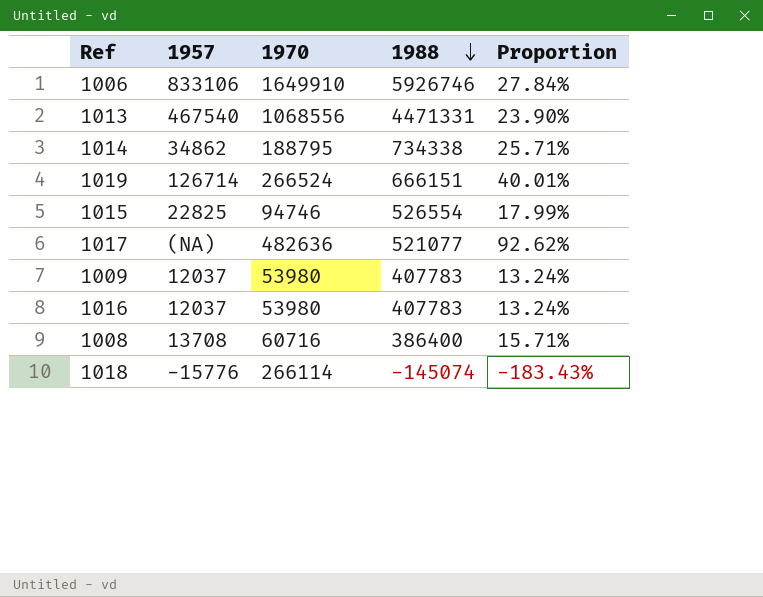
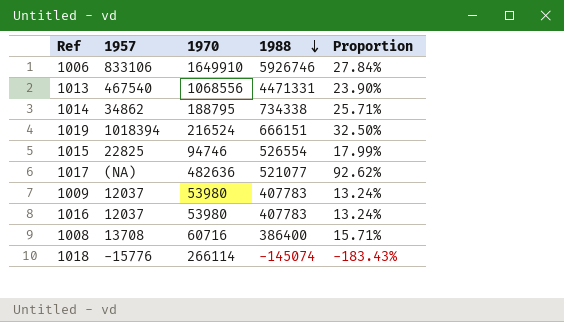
1019 | 1957: 126714 -> 1018394
1019 | 1970: 266524 -> 216524
1019 | Proportion: 40.01% -> 32.50%

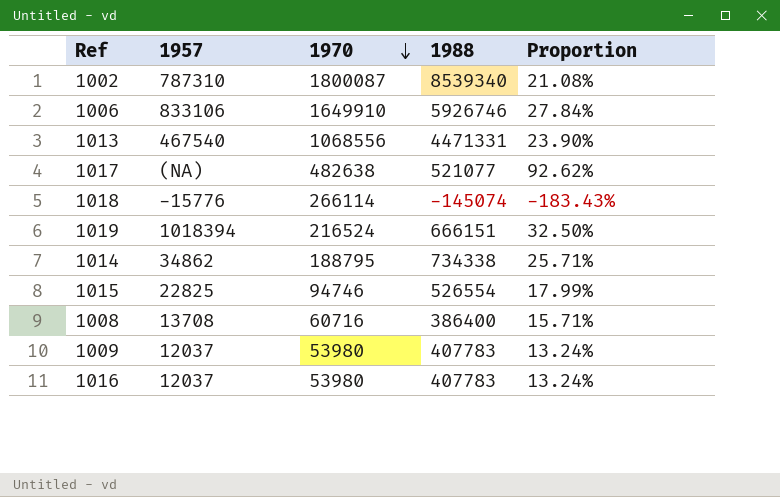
row order: 1988 descending -> 1970 descending
row 1002: none -> 787310 | 1800087 | 8539340 | 21.08%
1017 | 1970: 482636 -> 482638

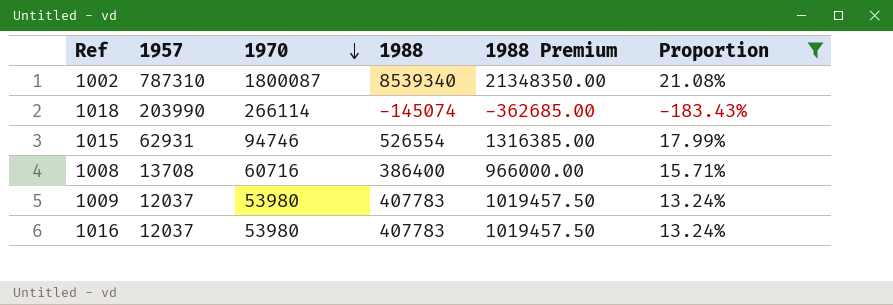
filter: none -> Proportion <= 21.08%
column 1988 Premium | formula: none -> [1988] * 2.5
1018 | 1957: -15776 -> 203990
1015 | 1957: 22825 -> 62931

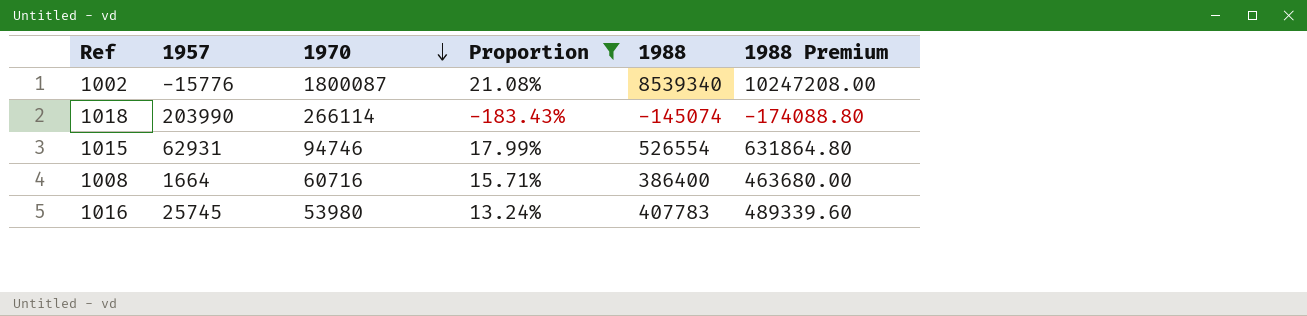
column Proportion | position: 6 -> 4
column 1988 Premium | formula: [1988] * 2.5 -> [1988] * 1.2
row 1009: 12037 | 53980 | 407783 | 1019457.50 | 13.24% -> none
1002 | 1957: 787310 -> -15776
1008 | 1957: 13708 -> 1664
1016 | 1957: 12037 -> 25745

